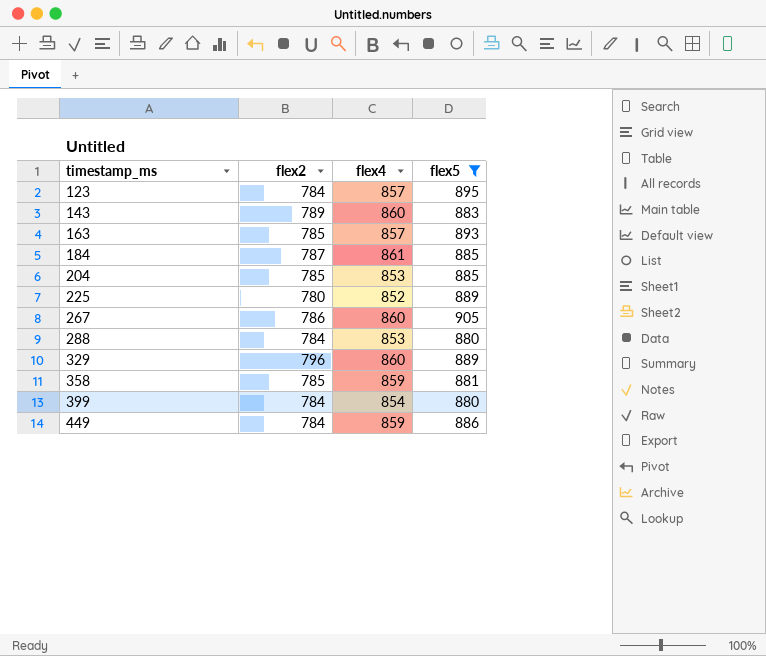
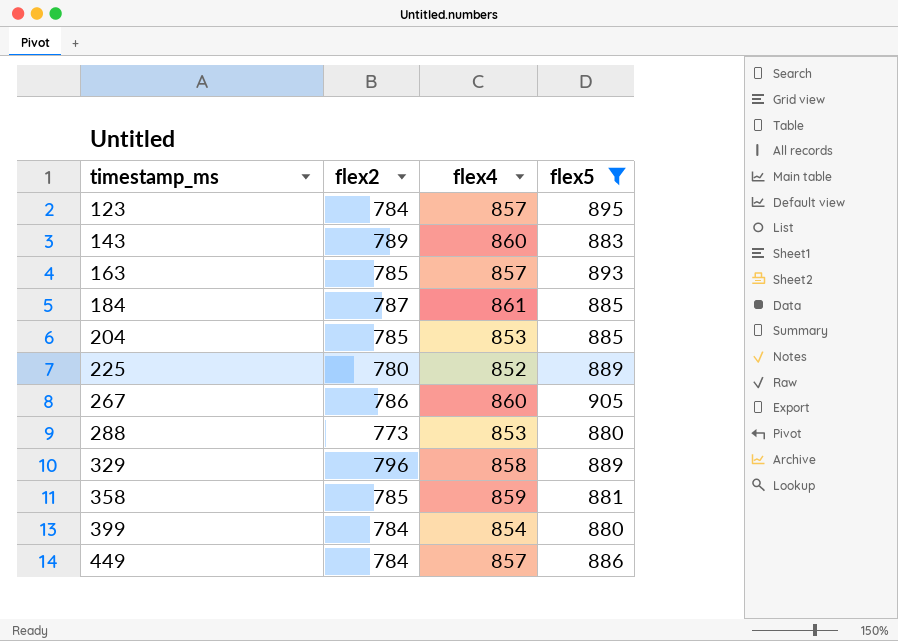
288 | flex2: 784 -> 773
329 | flex4: 860 -> 858
449 | flex4: 859 -> 857

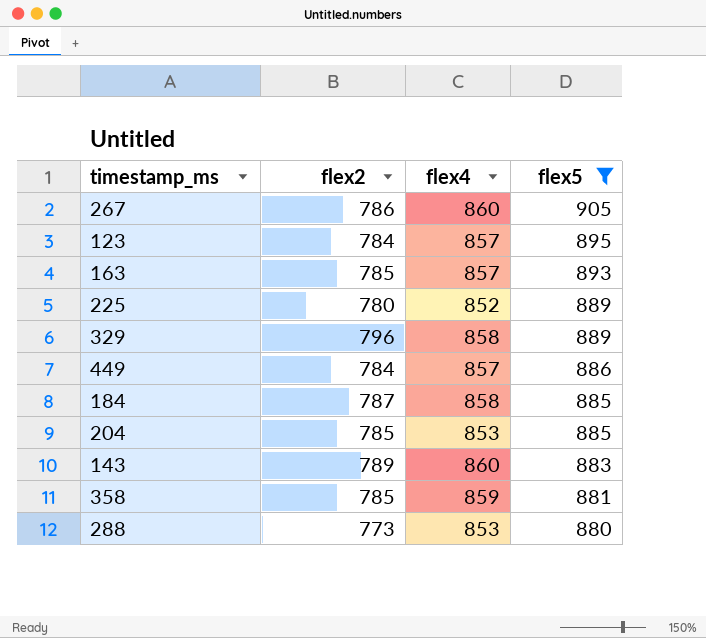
row order: timestamp_ms ascending -> flex5 descending
row 399: 784 | 854 | 880 -> none
184 | flex4: 861 -> 858

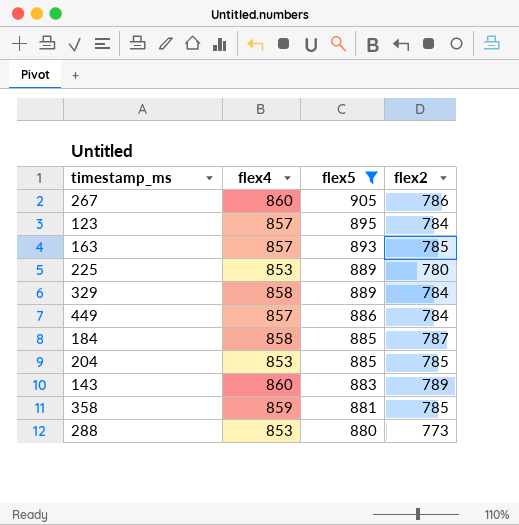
column flex2 | position: 2 -> 4
225 | flex4: 852 -> 853
329 | flex2: 796 -> 784

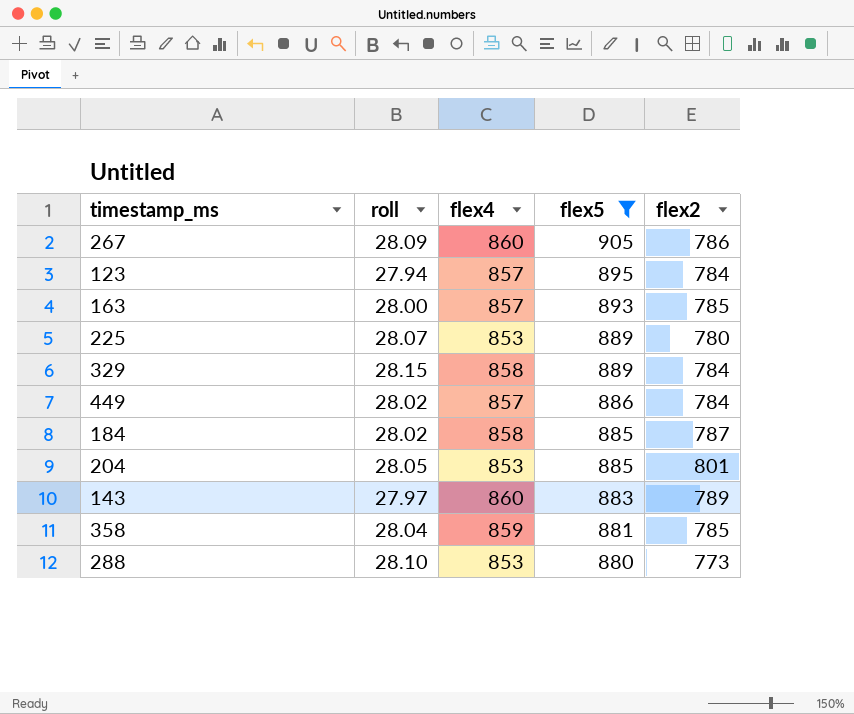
column roll | position: none -> 2
204 | flex2: 785 -> 801

